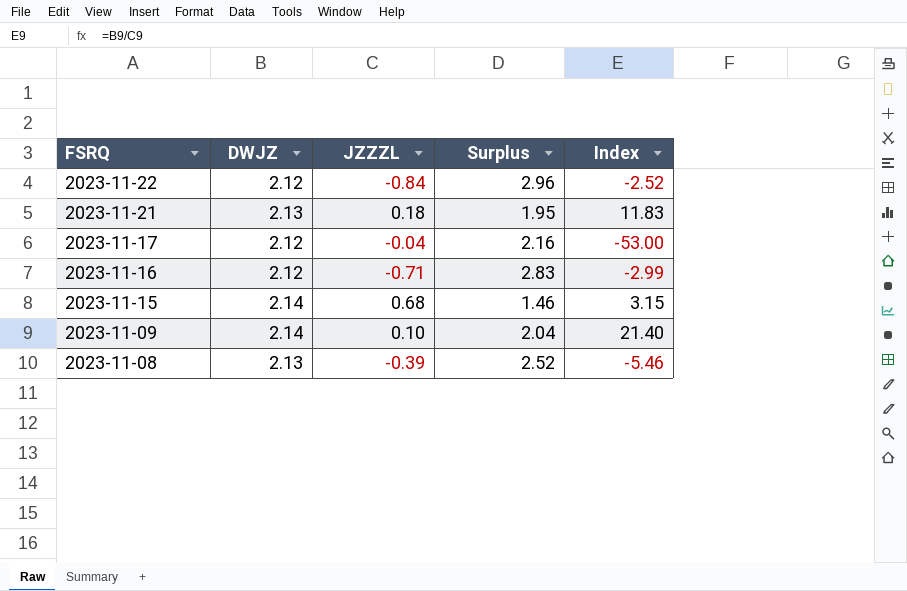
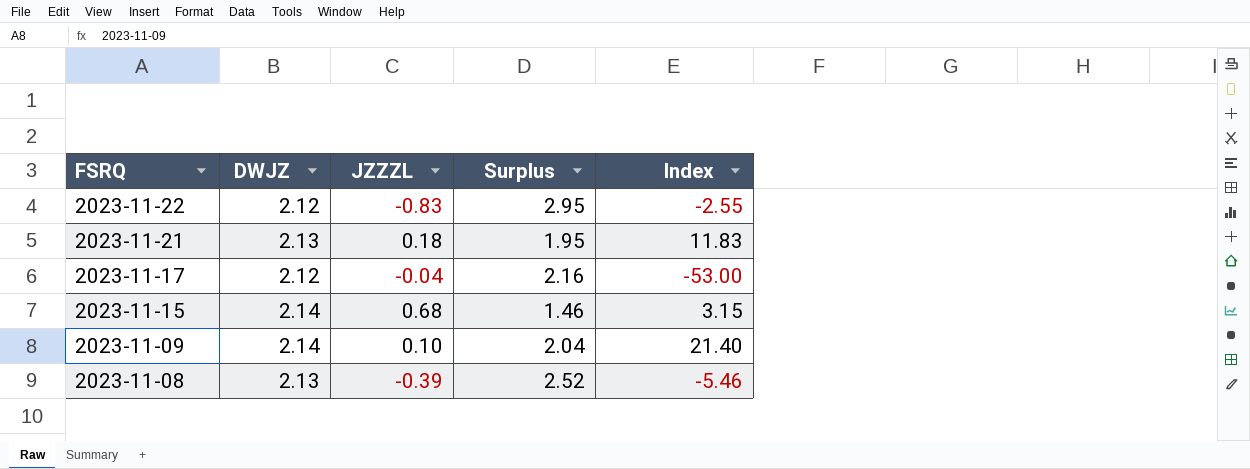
row 2023-11-16: 2.12 | -0.71 | 2.83 | -2.99 -> none
2023-11-22 | JZZZL: -0.84 -> -0.83
2023-11-22 | Surplus: 2.96 -> 2.95
2023-11-22 | Index: -2.52 -> -2.55

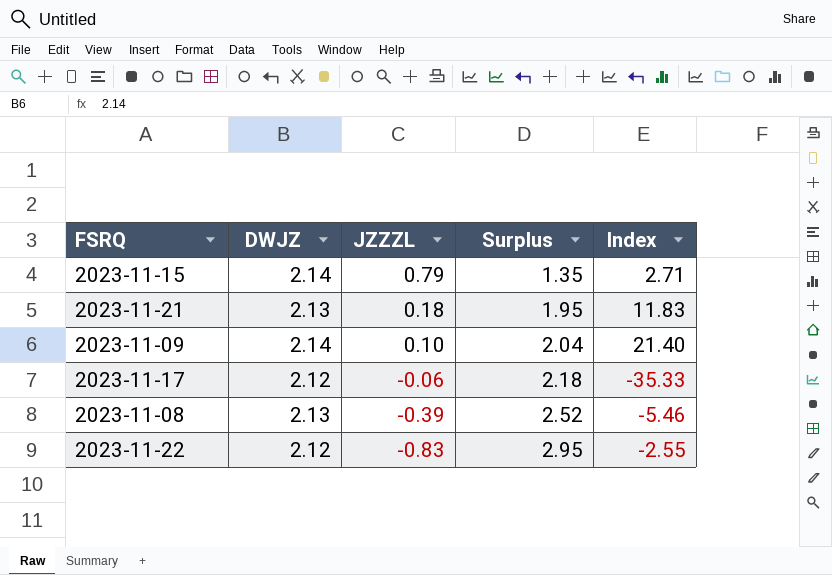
row order: FSRQ descending -> JZZZL descending
2023-11-15 | JZZZL: 0.68 -> 0.79
2023-11-15 | Surplus: 1.46 -> 1.35
2023-11-15 | Index: 3.15 -> 2.71
2023-11-17 | JZZZL: -0.04 -> -0.06
2023-11-17 | Surplus: 2.16 -> 2.18
2023-11-17 | Index: -53.00 -> -35.33

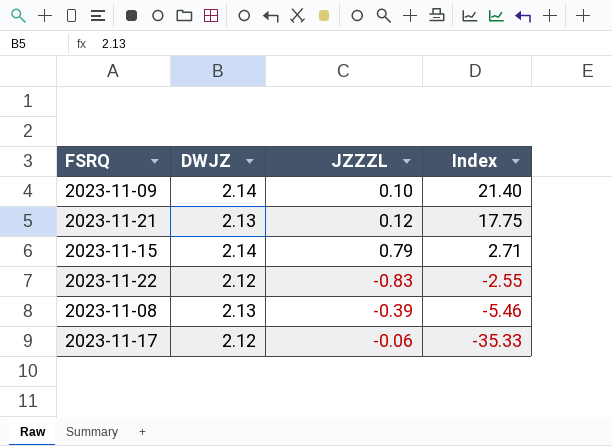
row order: JZZZL descending -> Index descending
column Surplus | formula: [DWJZ] - [JZZZL] -> none
2023-11-21 | JZZZL: 0.18 -> 0.12
2023-11-21 | Index: 11.83 -> 17.75

